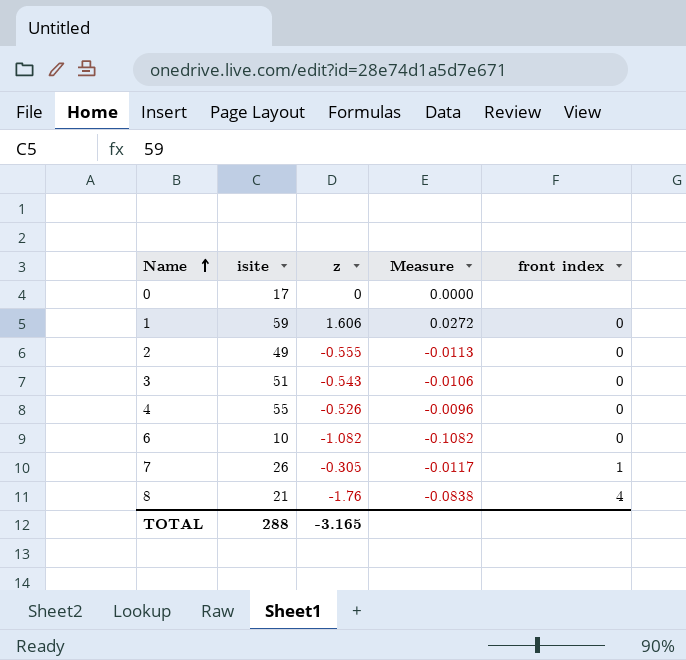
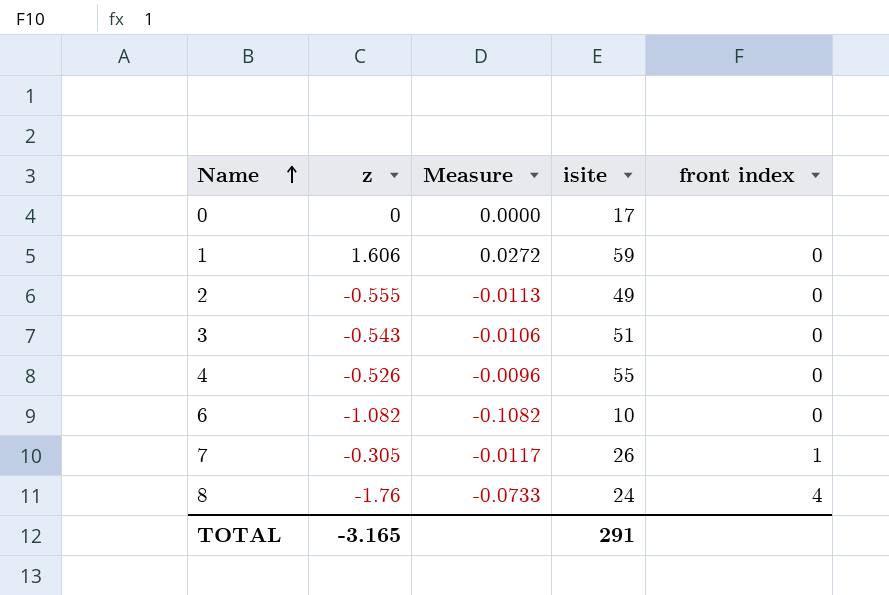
column isite | position: 2 -> 4
8 | Measure: -0.0838 -> -0.0733
8 | isite: 21 -> 24
TOTAL | isite: 288 -> 291

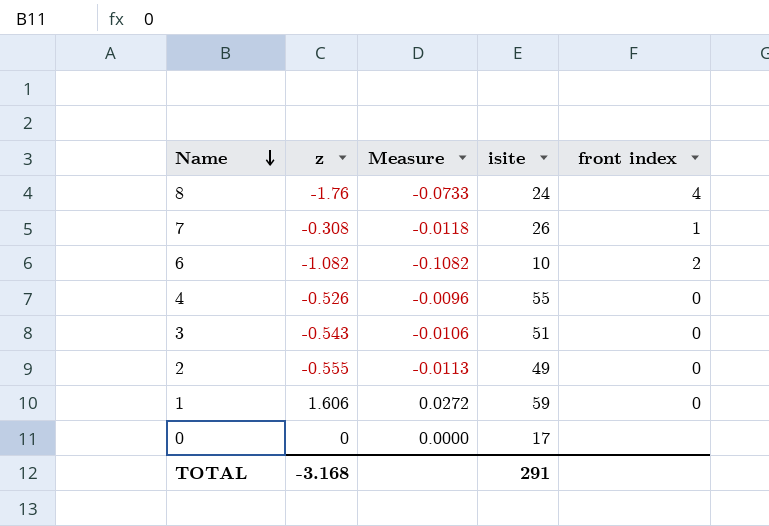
row order: Name ascending -> Name descending
7 | z: -0.305 -> -0.308
7 | Measure: -0.0117 -> -0.0118
6 | front index: 0 -> 2
TOTAL | z: -3.165 -> -3.168

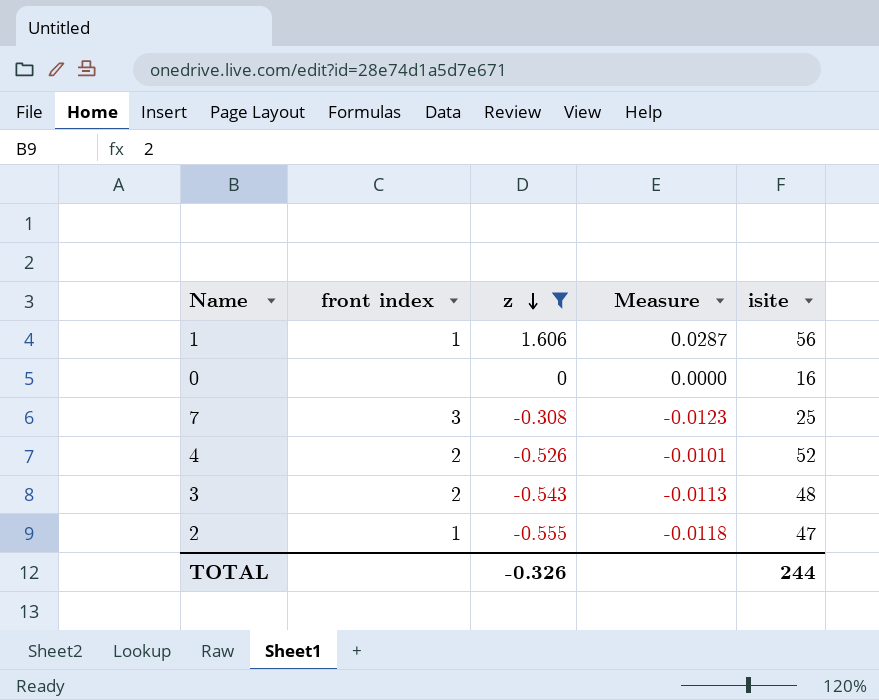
filter: none -> z >= -0.555
row order: Name descending -> z descending
column front index | position: 5 -> 2
1 | front index: 0 -> 1
1 | Measure: 0.0272 -> 0.0287
1 | isite: 59 -> 56
0 | isite: 17 -> 16
7 | front index: 1 -> 3
7 | Measure: -0.0118 -> -0.0123
7 | isite: 26 -> 25
4 | front index: 0 -> 2
4 | Measure: -0.0096 -> -0.0101
4 | isite: 55 -> 52
3 | front index: 0 -> 2
3 | Measure: -0.0106 -> -0.0113
3 | isite: 51 -> 48
2 | front index: 0 -> 1
2 | Measure: -0.0113 -> -0.0118
2 | isite: 49 -> 47
TOTAL | z: -3.168 -> -0.326
TOTAL | isite: 291 -> 244

